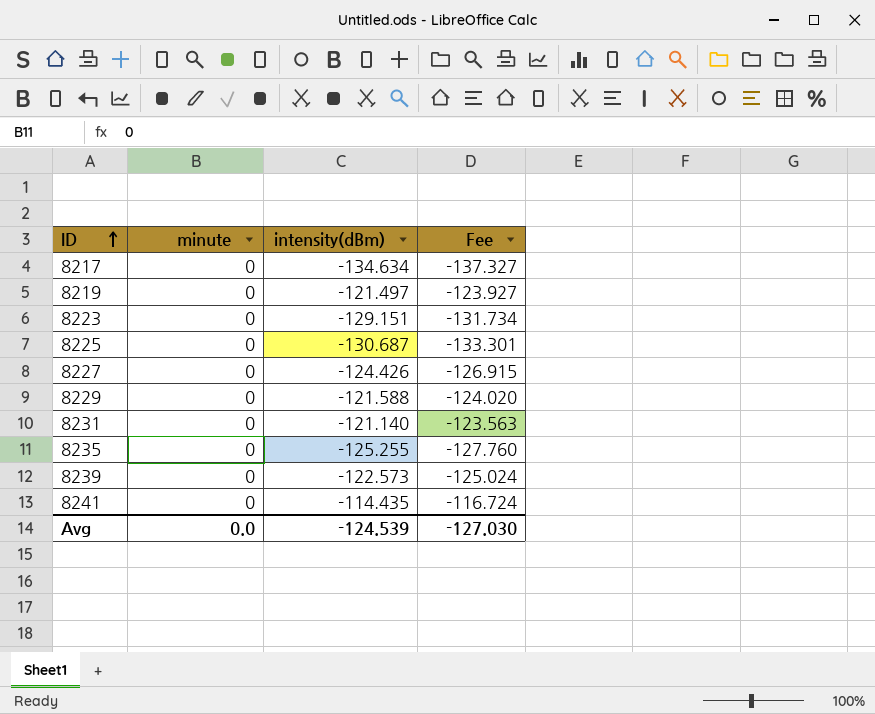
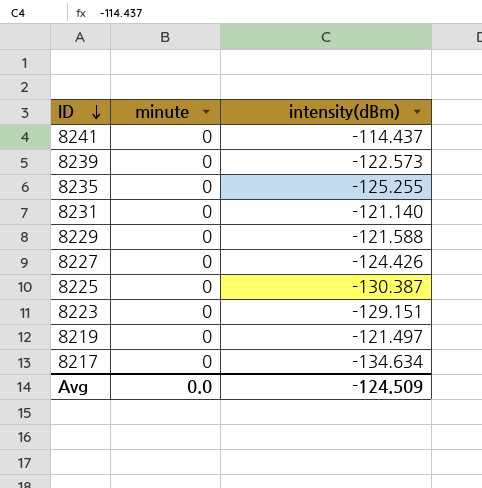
row order: ID ascending -> ID descending
column Fee | formula: [intensity(dBm)] * 1.02 -> none
8241 | intensity(dBm): -114.435 -> -114.437
8225 | intensity(dBm): -130.687 -> -130.387
Avg | intensity(dBm): -124.539 -> -124.509

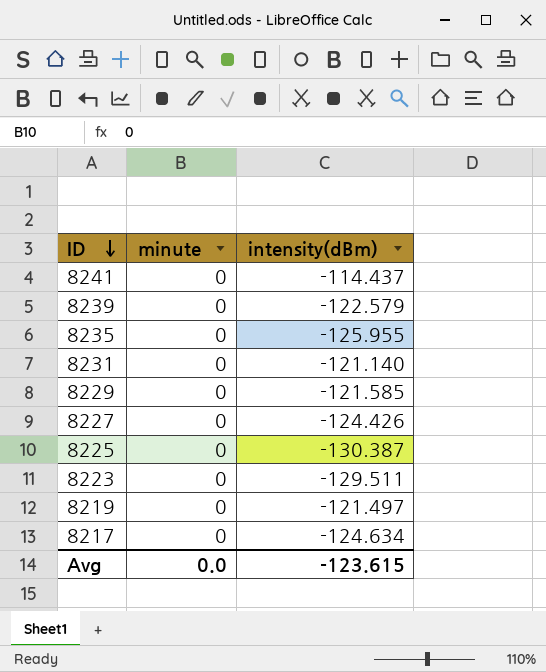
8239 | intensity(dBm): -122.573 -> -122.579
8235 | intensity(dBm): -125.255 -> -125.955
8229 | intensity(dBm): -121.588 -> -121.585
8223 | intensity(dBm): -129.151 -> -129.511
8217 | intensity(dBm): -134.634 -> -124.634
Avg | intensity(dBm): -124.509 -> -123.615

